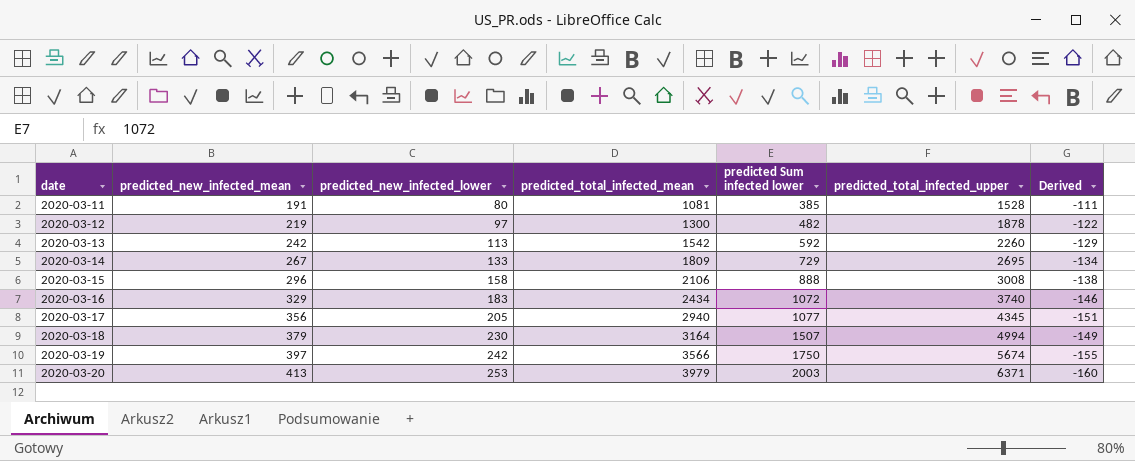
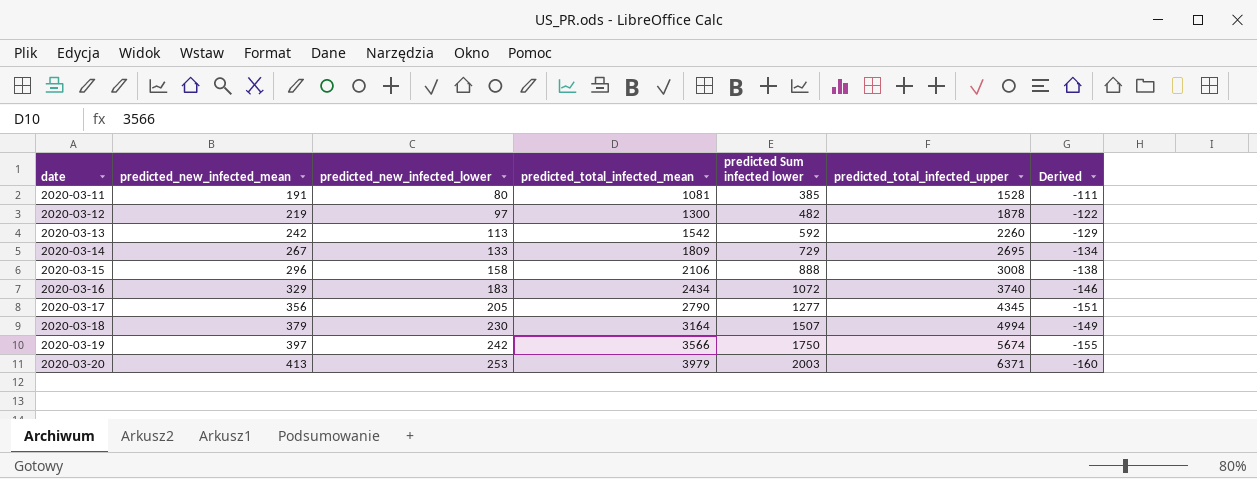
2020-03-17 | predicted_total_infected_mean: 2940 -> 2790
2020-03-17 | predicted Sum infected lower: 1077 -> 1277

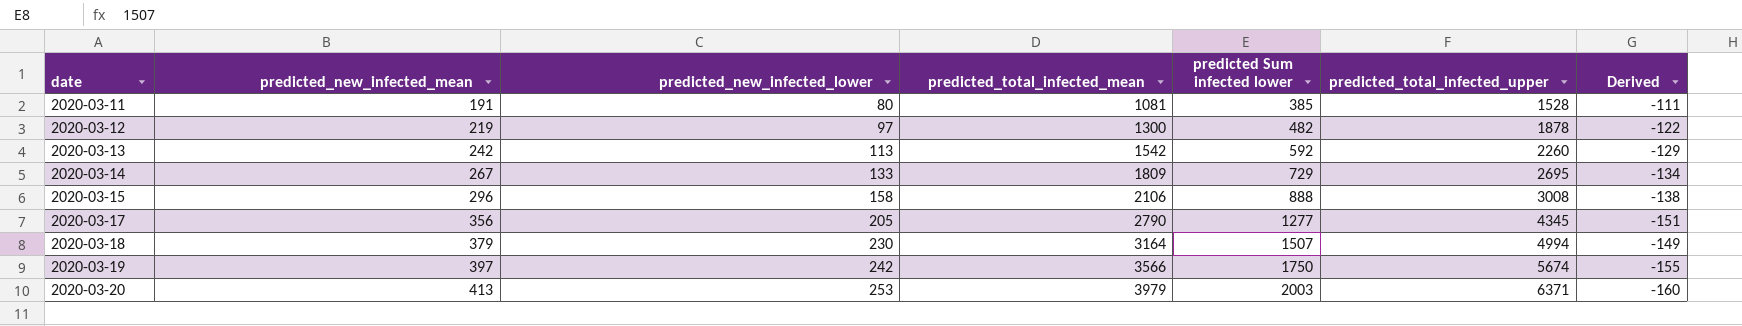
row 2020-03-16: 329 | 183 | 2434 | 1072 | 3740 | -146 -> none

